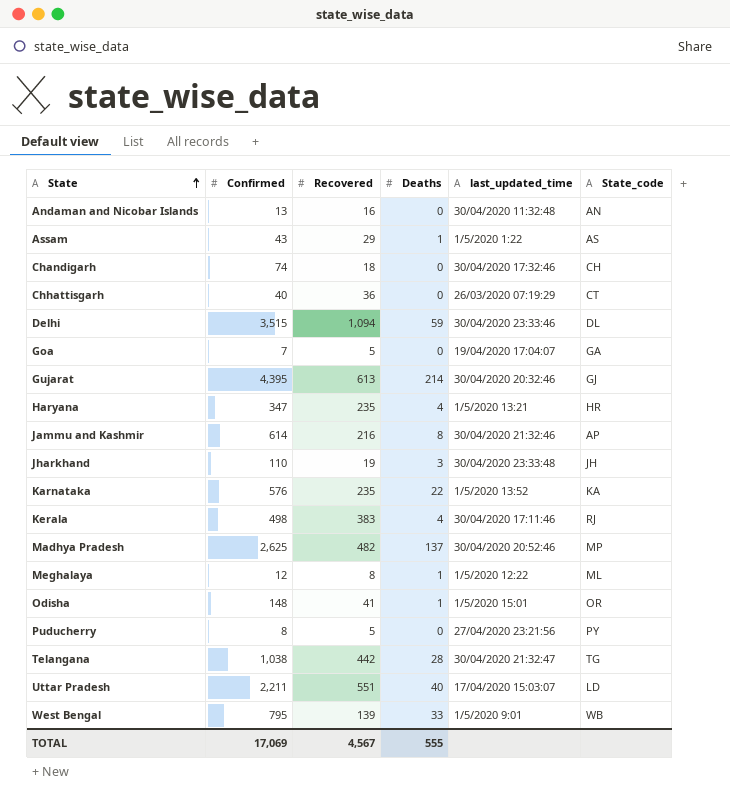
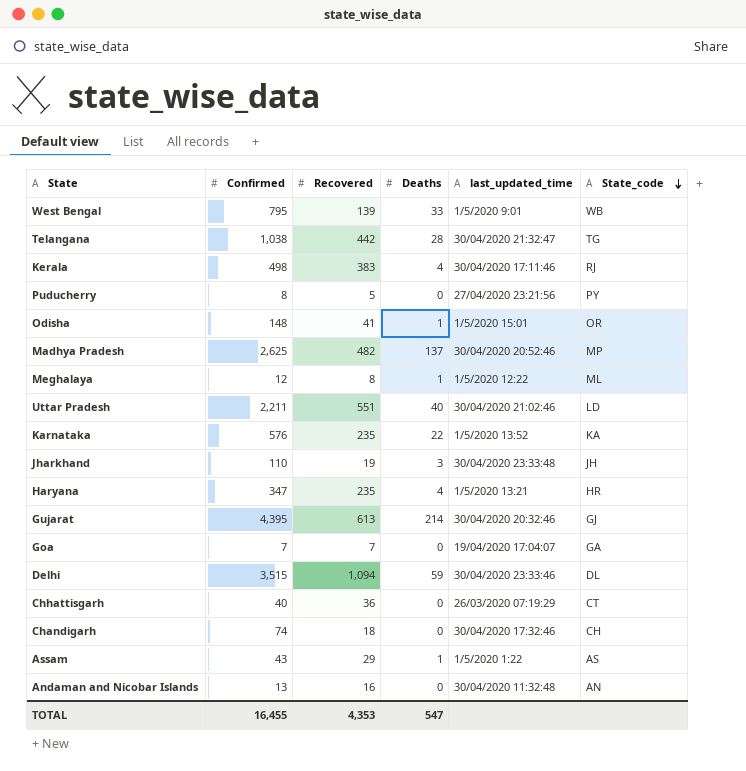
row order: State ascending -> State_code descending
row Jammu and Kashmir: 614 | 216 | 8 | 30/04/2020 21:32:46 | AP -> none
Uttar Pradesh | last_updated_time: 17/04/2020 15:03:07 -> 30/04/2020 21:02:46
Goa | Recovered: 5 -> 7
TOTAL | Confirmed: 17,069 -> 16,455
TOTAL | Recovered: 4,567 -> 4,353
TOTAL | Deaths: 555 -> 547

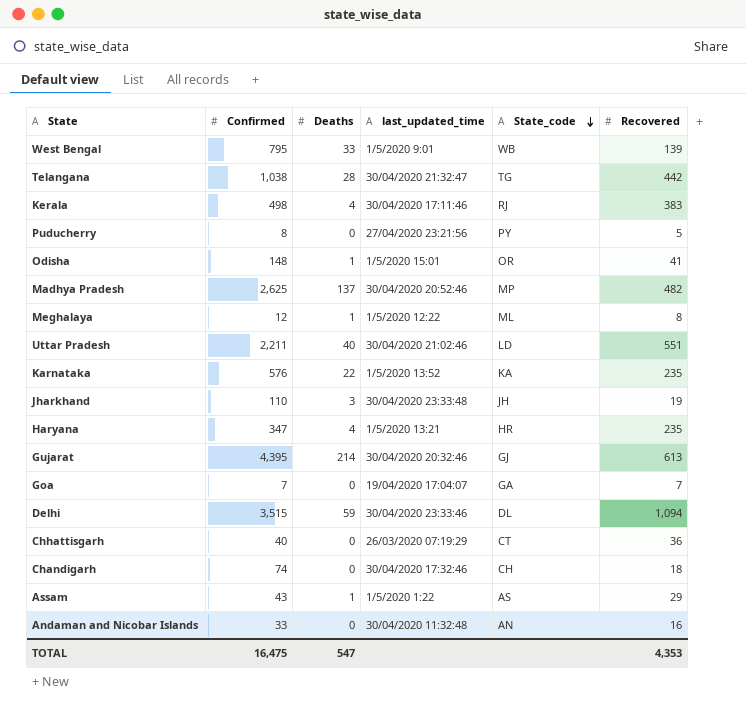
column Recovered | position: 3 -> 6
Andaman and Nicobar Islands | Confirmed: 13 -> 33
TOTAL | Confirmed: 16,455 -> 16,475

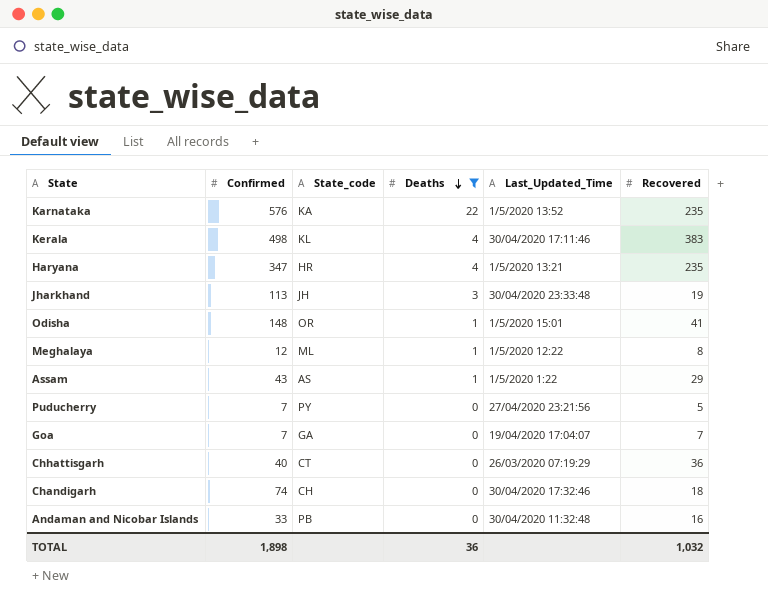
filter: none -> Deaths <= 22
row order: State_code descending -> Deaths descending
column State_code | position: 5 -> 3
column name: last_updated_time -> Last_Updated_Time
Kerala | State_code: RJ -> KL
Jharkhand | Confirmed: 110 -> 113
Puducherry | Confirmed: 8 -> 7
Andaman and Nicobar Islands | State_code: AN -> PB
TOTAL | Confirmed: 16,475 -> 1,898
TOTAL | Deaths: 547 -> 36
TOTAL | Recovered: 4,353 -> 1,032

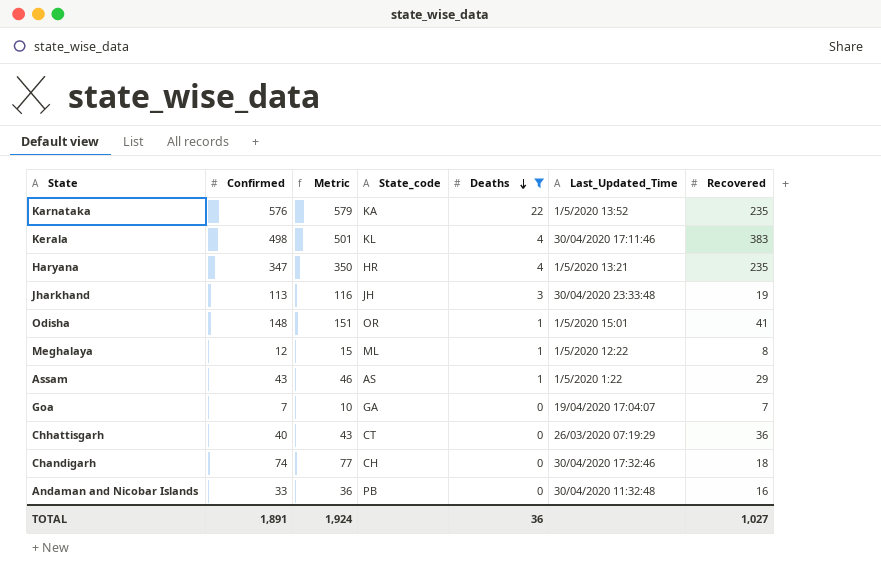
column Metric | formula: none -> [Confirmed] + 3
row Puducherry: 7 | PY | 0 | 27/04/2020 23:21:56 | 5 -> none
TOTAL | Confirmed: 1,898 -> 1,891
TOTAL | Recovered: 1,032 -> 1,027

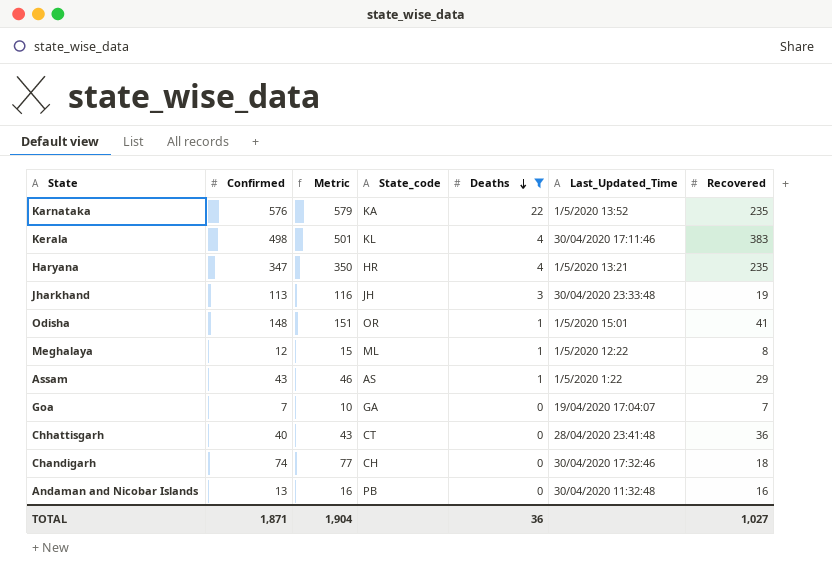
Chhattisgarh | Last_Updated_Time: 26/03/2020 07:19:29 -> 28/04/2020 23:41:48
Andaman and Nicobar Islands | Confirmed: 33 -> 13
Andaman and Nicobar Islands | Metric: 36 -> 16
TOTAL | Confirmed: 1,891 -> 1,871
TOTAL | Metric: 1,924 -> 1,904

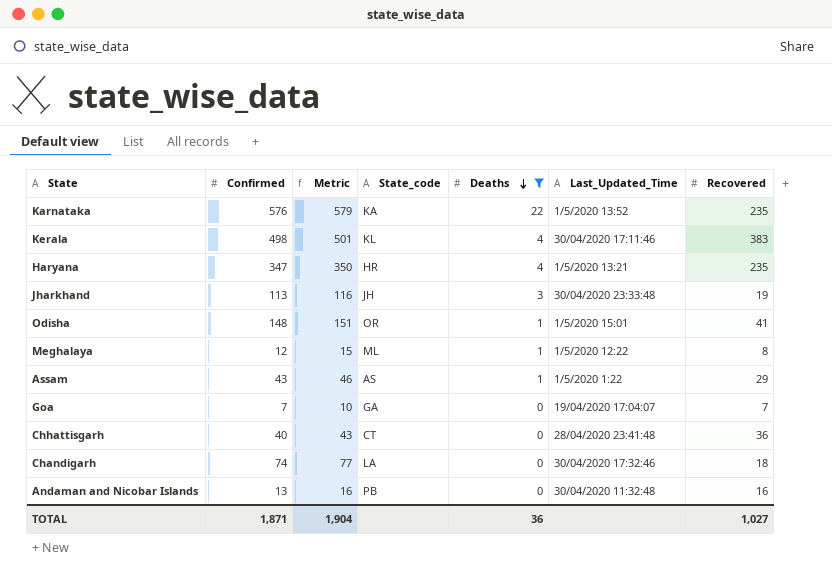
Chandigarh | State_code: CH -> LA

